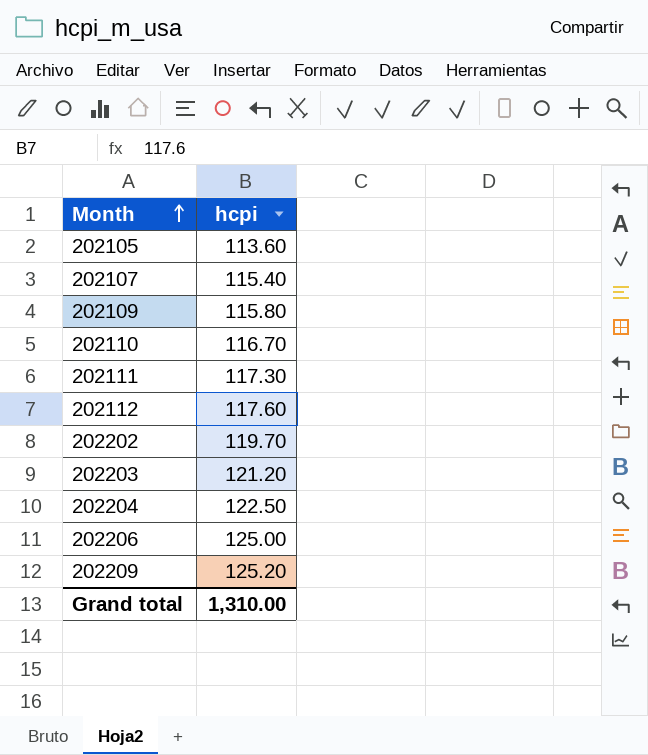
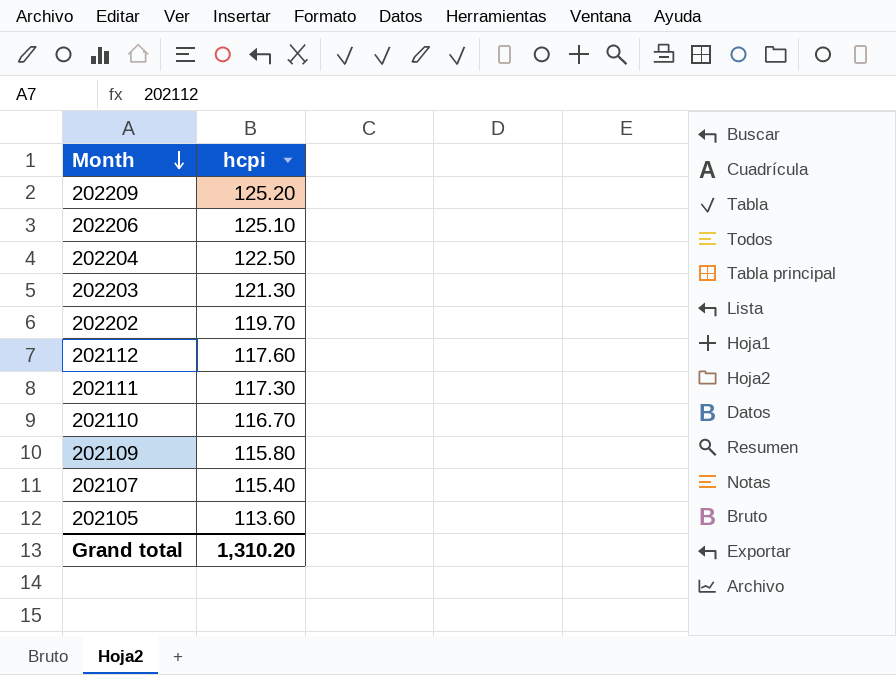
row order: Month ascending -> Month descending
202206 | hcpi: 125.00 -> 125.10
202203 | hcpi: 121.20 -> 121.30
Grand total | hcpi: 1,310.00 -> 1,310.20

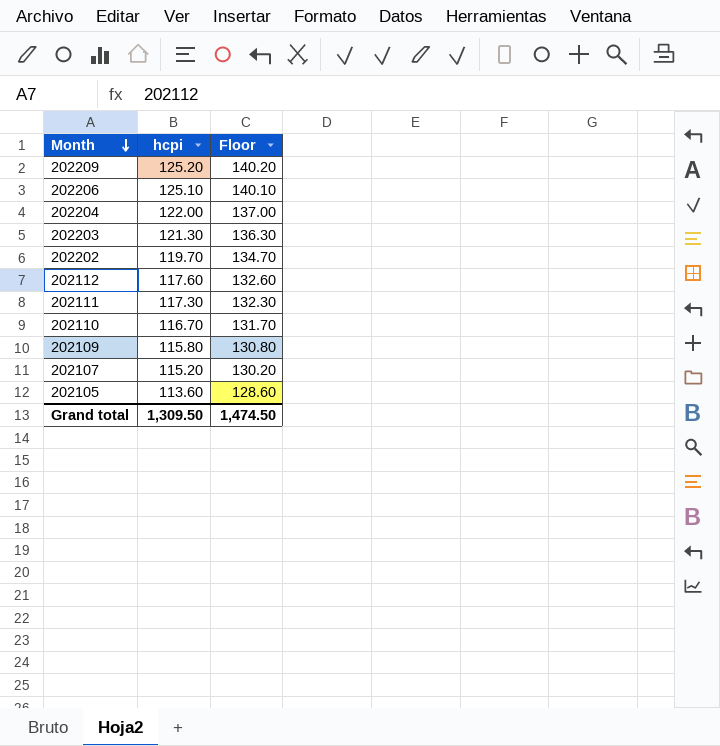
column Floor | formula: none -> [hcpi] + 15
202204 | hcpi: 122.50 -> 122.00
202107 | hcpi: 115.40 -> 115.20
Grand total | hcpi: 1,310.20 -> 1,309.50

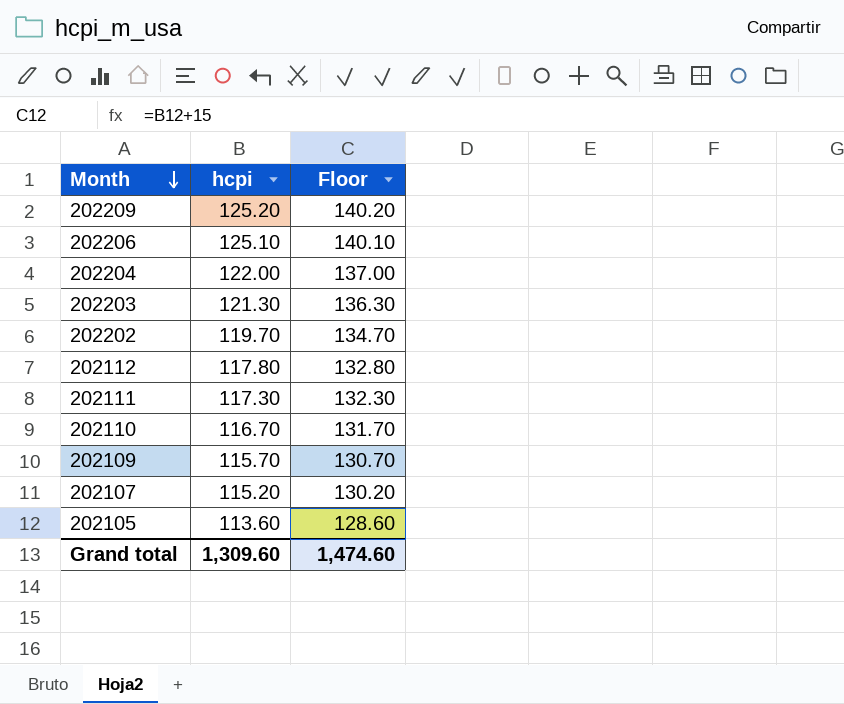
202112 | hcpi: 117.60 -> 117.80
202112 | Floor: 132.60 -> 132.80
202109 | hcpi: 115.80 -> 115.70
202109 | Floor: 130.80 -> 130.70
Grand total | hcpi: 1,309.50 -> 1,309.60
Grand total | Floor: 1,474.50 -> 1,474.60

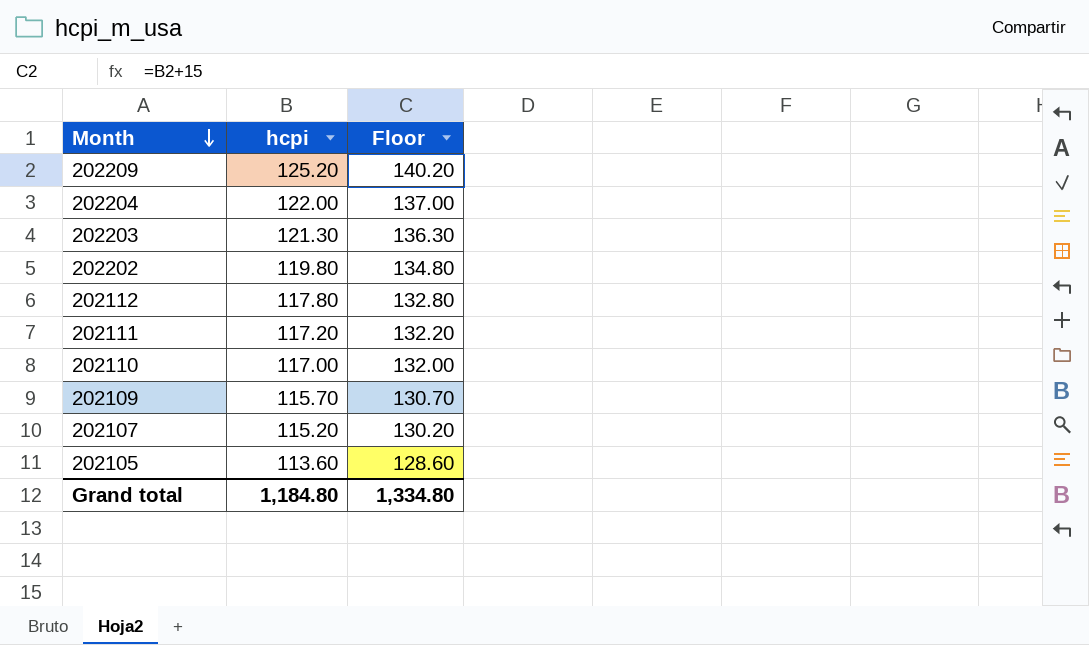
row 202206: 125.10 | 140.10 -> none
202202 | hcpi: 119.70 -> 119.80
202202 | Floor: 134.70 -> 134.80
202111 | hcpi: 117.30 -> 117.20
202111 | Floor: 132.30 -> 132.20
202110 | hcpi: 116.70 -> 117.00
202110 | Floor: 131.70 -> 132.00
Grand total | hcpi: 1,309.60 -> 1,184.80
Grand total | Floor: 1,474.60 -> 1,334.80

